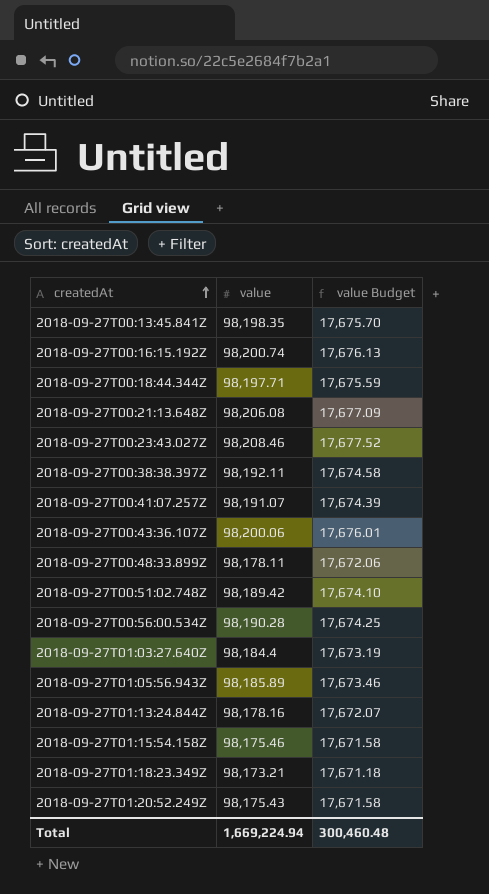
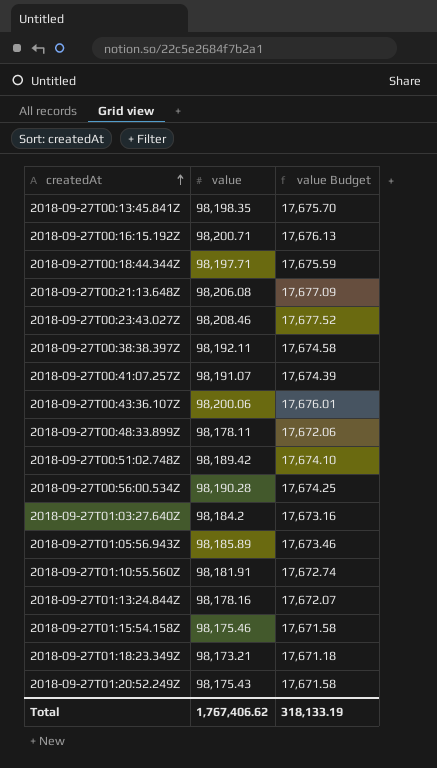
2018-09-27T00:16:15.192Z | value: 98,200.74 -> 98,200.71
2018-09-27T01:03:27.640Z | value: 98,184.4 -> 98,184.2
2018-09-27T01:03:27.640Z | value Budget: 17,673.19 -> 17,673.16
row 2018-09-27T01:10:55.560Z: none -> 98,181.91 | 17,672.74
Total | value: 1,669,224.94 -> 1,767,406.62
Total | value Budget: 300,460.48 -> 318,133.19

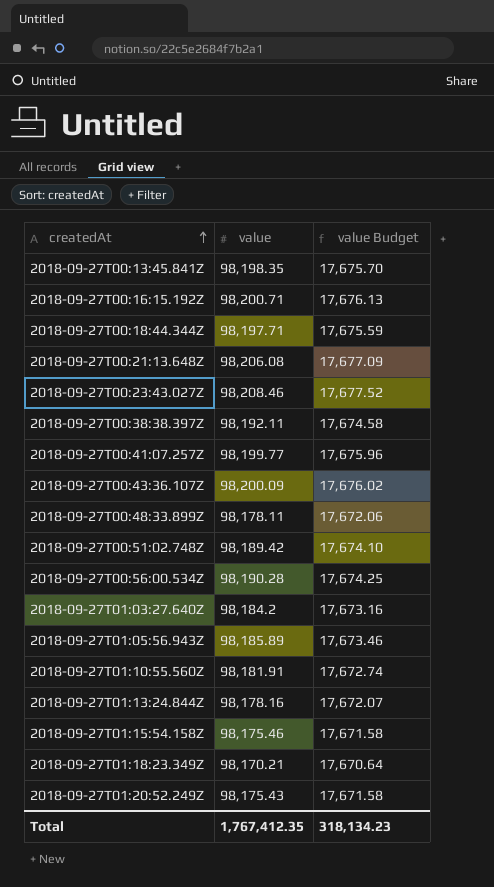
2018-09-27T00:41:07.257Z | value: 98,191.07 -> 98,199.77
2018-09-27T00:41:07.257Z | value Budget: 17,674.39 -> 17,675.96
2018-09-27T00:43:36.107Z | value: 98,200.06 -> 98,200.09
2018-09-27T00:43:36.107Z | value Budget: 17,676.01 -> 17,676.02
2018-09-27T01:18:23.349Z | value: 98,173.21 -> 98,170.21
2018-09-27T01:18:23.349Z | value Budget: 17,671.18 -> 17,670.64
Total | value: 1,767,406.62 -> 1,767,412.35
Total | value Budget: 318,133.19 -> 318,134.23

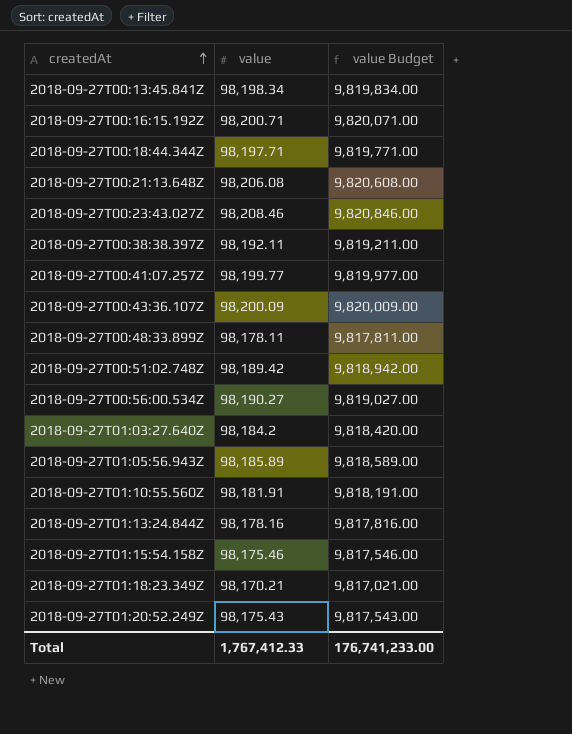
column value Budget | formula: [value] * 0.18 -> [value] * 100
2018-09-27T00:13:45.841Z | value: 98,198.35 -> 98,198.34
2018-09-27T00:56:00.534Z | value: 98,190.28 -> 98,190.27
Total | value: 1,767,412.35 -> 1,767,412.33
Total | value Budget: 318,134.23 -> 176,741,233.00

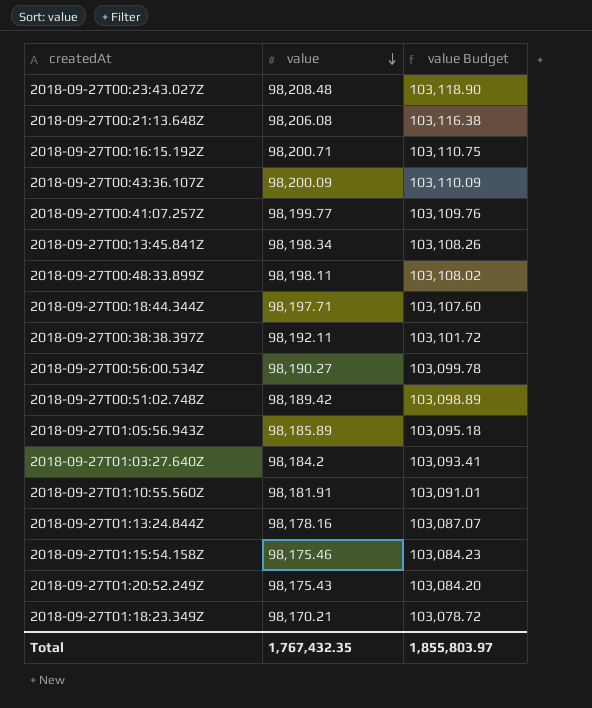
row order: createdAt ascending -> value descending
column value Budget | formula: [value] * 100 -> [value] * 1.05
2018-09-27T00:23:43.027Z | value: 98,208.46 -> 98,208.48
2018-09-27T00:48:33.899Z | value: 98,178.11 -> 98,198.11
Total | value: 1,767,412.33 -> 1,767,432.35
Total | value Budget: 176,741,233.00 -> 1,855,803.97

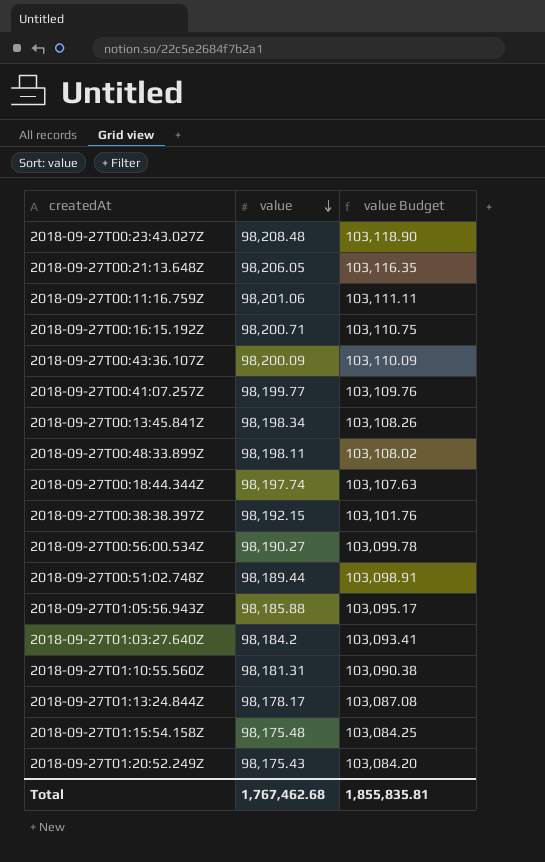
row 2018-09-27T01:18:23.349Z: 98,170.21 | 103,078.72 -> none
2018-09-27T00:21:13.648Z | value: 98,206.08 -> 98,206.05
2018-09-27T00:21:13.648Z | value Budget: 103,116.38 -> 103,116.35
row 2018-09-27T00:11:16.759Z: none -> 98,201.06 | 103,111.11
2018-09-27T00:18:44.344Z | value: 98,197.71 -> 98,197.74
2018-09-27T00:18:44.344Z | value Budget: 103,107.60 -> 103,107.63
2018-09-27T00:38:38.397Z | value: 98,192.11 -> 98,192.15
2018-09-27T00:38:38.397Z | value Budget: 103,101.72 -> 103,101.76
2018-09-27T00:51:02.748Z | value: 98,189.42 -> 98,189.44
2018-09-27T00:51:02.748Z | value Budget: 103,098.89 -> 103,098.91
2018-09-27T01:05:56.943Z | value: 98,185.89 -> 98,185.88
2018-09-27T01:05:56.943Z | value Budget: 103,095.18 -> 103,095.17
2018-09-27T01:10:55.560Z | value: 98,181.91 -> 98,181.31
2018-09-27T01:10:55.560Z | value Budget: 103,091.01 -> 103,090.38
2018-09-27T01:13:24.844Z | value: 98,178.16 -> 98,178.17
2018-09-27T01:13:24.844Z | value Budget: 103,087.07 -> 103,087.08
2018-09-27T01:15:54.158Z | value: 98,175.46 -> 98,175.48
2018-09-27T01:15:54.158Z | value Budget: 103,084.23 -> 103,084.25
Total | value: 1,767,432.35 -> 1,767,462.68
Total | value Budget: 1,855,803.97 -> 1,855,835.81

